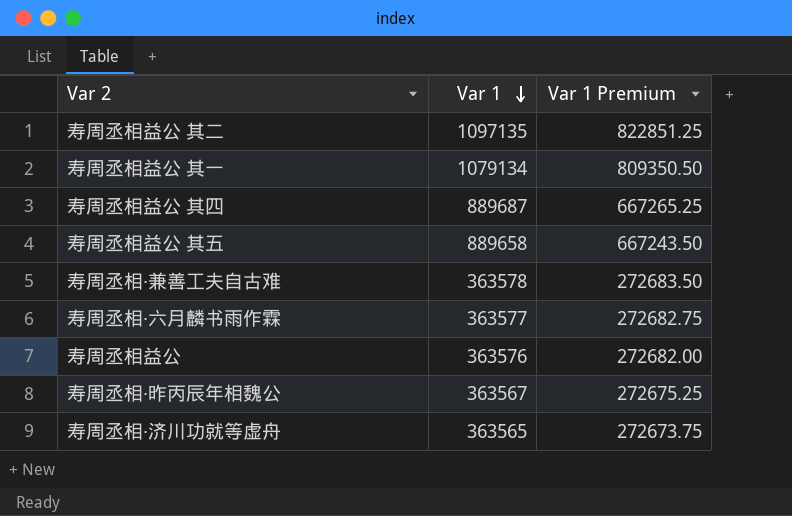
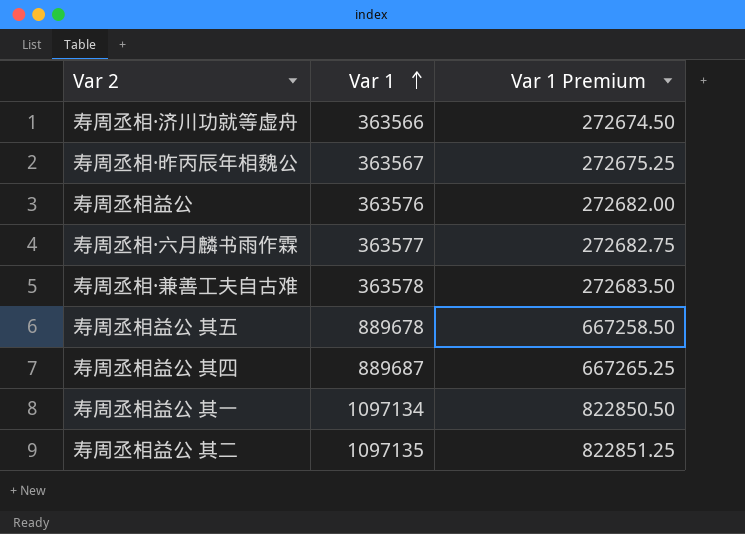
row order: Var 1 descending -> Var 1 ascending
寿周丞相·济川功就等虚舟 | Var 1: 363565 -> 363566
寿周丞相·济川功就等虚舟 | Var 1 Premium: 272673.75 -> 272674.50
寿周丞相益公 其五 | Var 1: 889658 -> 889678
寿周丞相益公 其五 | Var 1 Premium: 667243.50 -> 667258.50
寿周丞相益公 其一 | Var 1: 1079134 -> 1097134
寿周丞相益公 其一 | Var 1 Premium: 809350.50 -> 822850.50

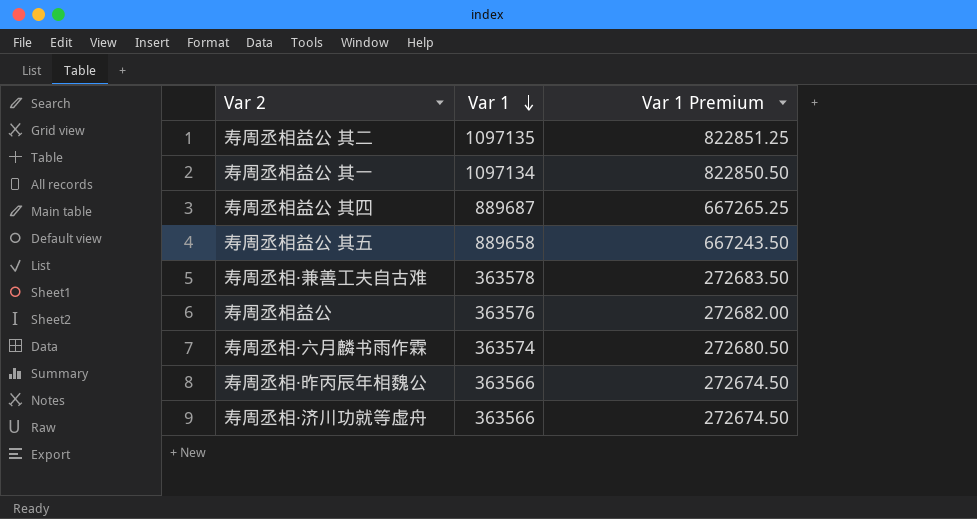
row order: Var 1 ascending -> Var 1 descending
寿周丞相益公 其五 | Var 1: 889678 -> 889658
寿周丞相益公 其五 | Var 1 Premium: 667258.50 -> 667243.50
寿周丞相·六月麟书雨作霖 | Var 1: 363577 -> 363574
寿周丞相·六月麟书雨作霖 | Var 1 Premium: 272682.75 -> 272680.50
寿周丞相·昨丙辰年相魏公 | Var 1: 363567 -> 363566
寿周丞相·昨丙辰年相魏公 | Var 1 Premium: 272675.25 -> 272674.50

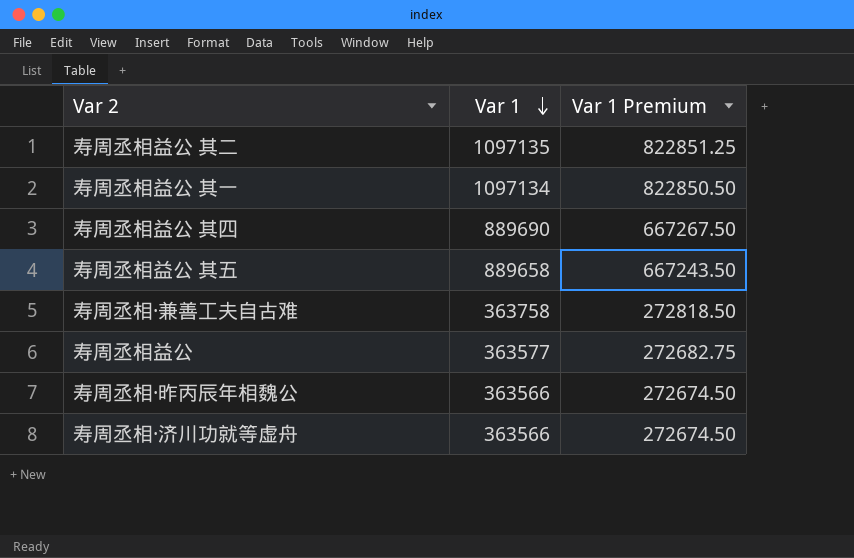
row 寿周丞相·六月麟书雨作霖: 363574 | 272680.50 -> none
寿周丞相益公 其四 | Var 1: 889687 -> 889690
寿周丞相益公 其四 | Var 1 Premium: 667265.25 -> 667267.50
寿周丞相·兼善工夫自古难 | Var 1: 363578 -> 363758
寿周丞相·兼善工夫自古难 | Var 1 Premium: 272683.50 -> 272818.50
寿周丞相益公 | Var 1: 363576 -> 363577
寿周丞相益公 | Var 1 Premium: 272682.00 -> 272682.75

